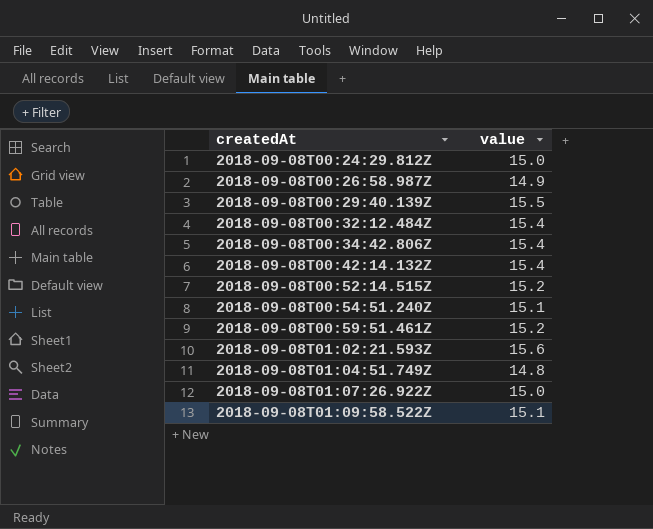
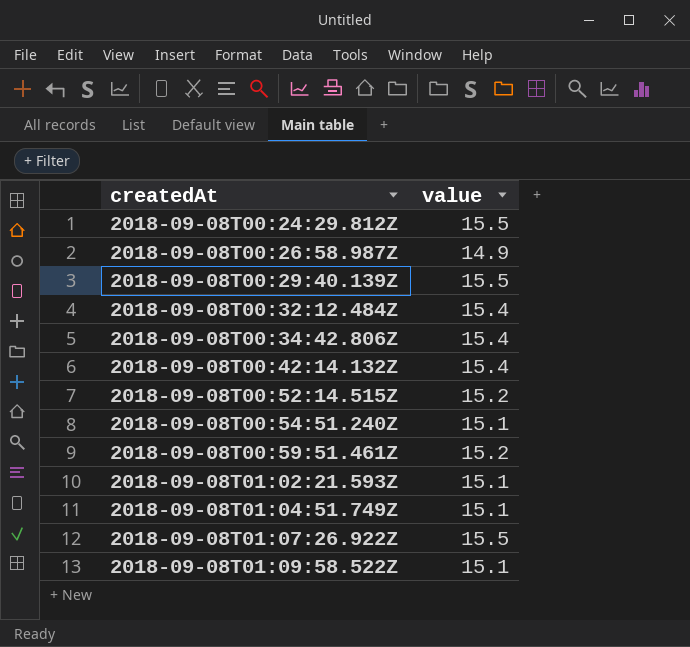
2018-09-08T00:24:29.812Z | value: 15.0 -> 15.5
2018-09-08T01:02:21.593Z | value: 15.6 -> 15.1
2018-09-08T01:04:51.749Z | value: 14.8 -> 15.1
2018-09-08T01:07:26.922Z | value: 15.0 -> 15.5

